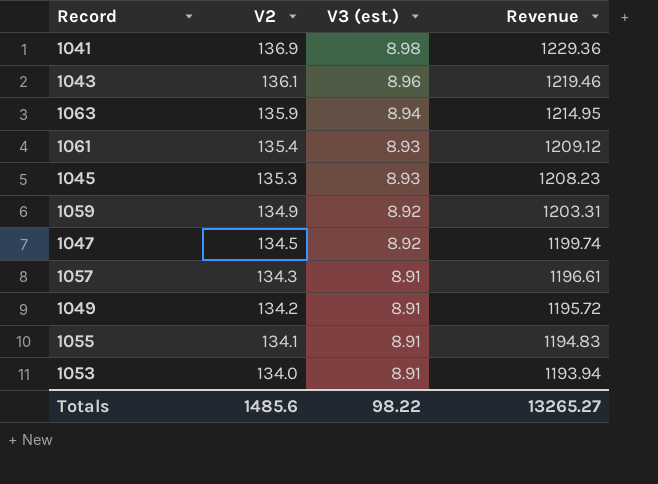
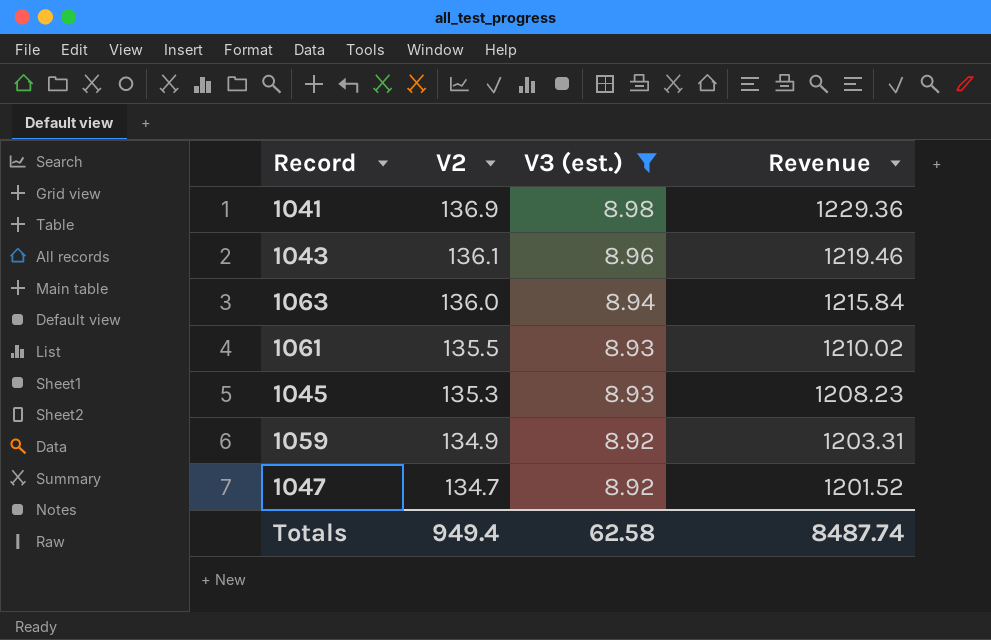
filter: none -> V3 (est.) != 8.91
1063 | V2: 135.9 -> 136.0
1063 | Revenue: 1214.95 -> 1215.84
1061 | V2: 135.4 -> 135.5
1061 | Revenue: 1209.12 -> 1210.02
1047 | V2: 134.5 -> 134.7
1047 | Revenue: 1199.74 -> 1201.52
Totals | V2: 1485.6 -> 949.4
Totals | V3 (est.): 98.22 -> 62.58
Totals | Revenue: 13265.27 -> 8487.74

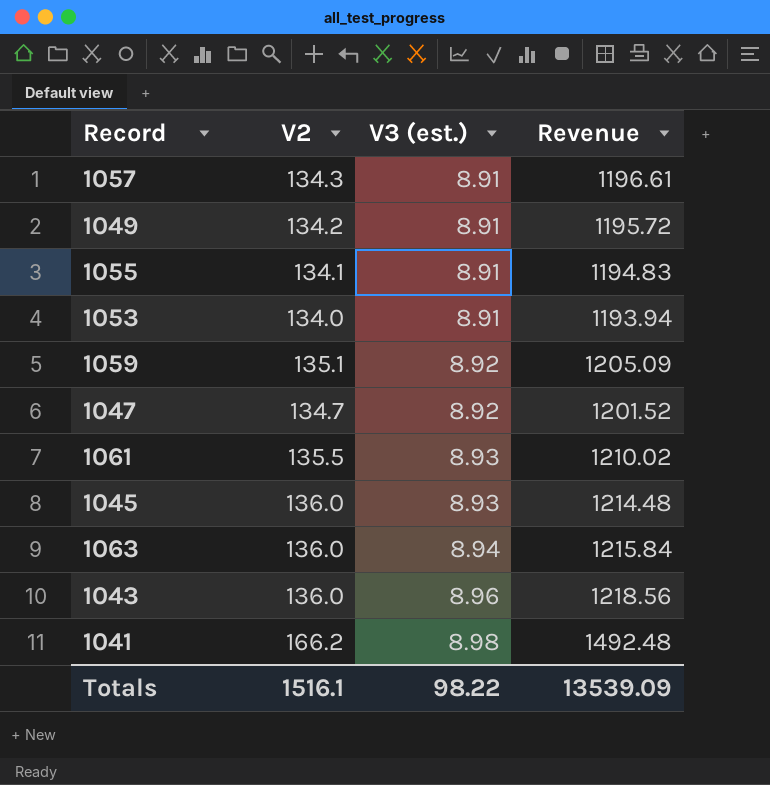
filter: V3 (est.) != 8.91 -> none
row order: V2 descending -> V3 (est.) ascending
1059 | V2: 134.9 -> 135.1
1059 | Revenue: 1203.31 -> 1205.09
1045 | V2: 135.3 -> 136.0
1045 | Revenue: 1208.23 -> 1214.48
1043 | V2: 136.1 -> 136.0
1043 | Revenue: 1219.46 -> 1218.56
1041 | V2: 136.9 -> 166.2
1041 | Revenue: 1229.36 -> 1492.48
Totals | V2: 949.4 -> 1516.1
Totals | V3 (est.): 62.58 -> 98.22
Totals | Revenue: 8487.74 -> 13539.09

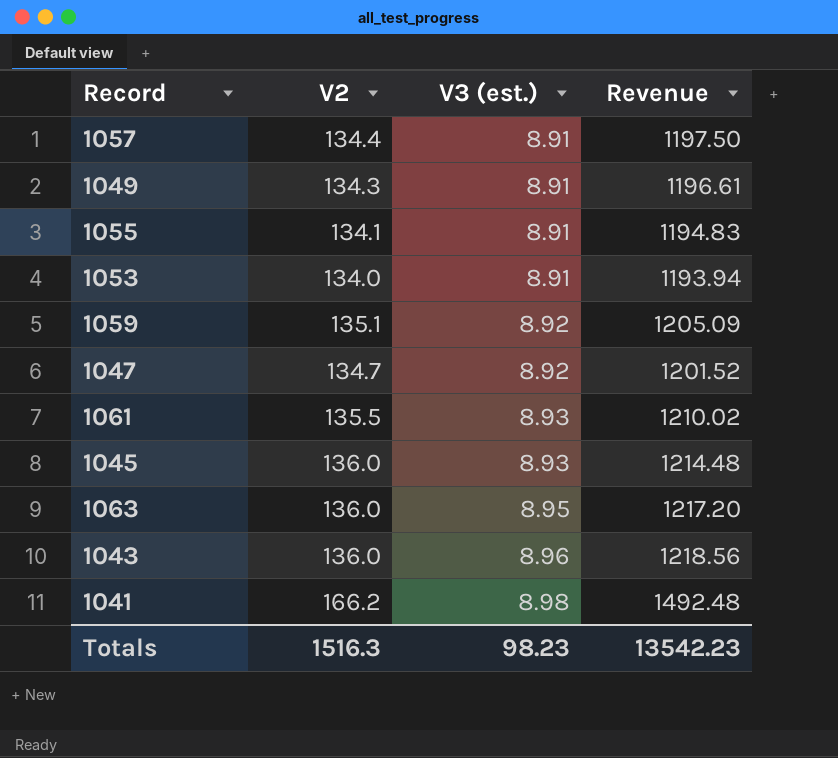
1057 | V2: 134.3 -> 134.4
1057 | Revenue: 1196.61 -> 1197.50
1049 | V2: 134.2 -> 134.3
1049 | Revenue: 1195.72 -> 1196.61
1063 | V3 (est.): 8.94 -> 8.95
1063 | Revenue: 1215.84 -> 1217.20
Totals | V2: 1516.1 -> 1516.3
Totals | V3 (est.): 98.22 -> 98.23
Totals | Revenue: 13539.09 -> 13542.23

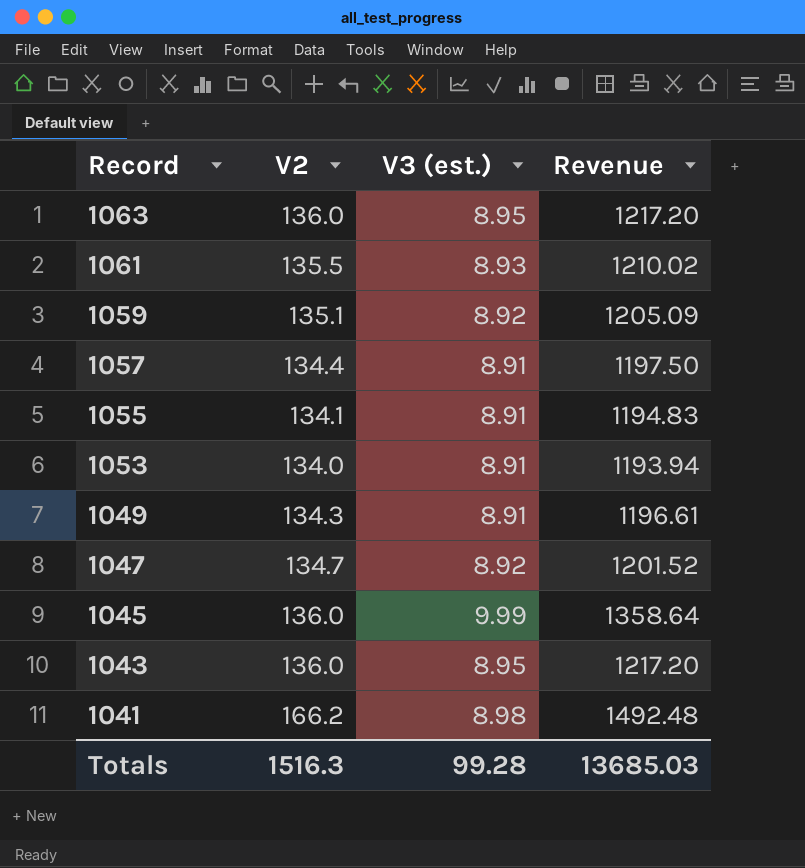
row order: V3 (est.) ascending -> Record descending
1045 | V3 (est.): 8.93 -> 9.99
1045 | Revenue: 1214.48 -> 1358.64
1043 | V3 (est.): 8.96 -> 8.95
1043 | Revenue: 1218.56 -> 1217.20
Totals | V3 (est.): 98.23 -> 99.28
Totals | Revenue: 13542.23 -> 13685.03

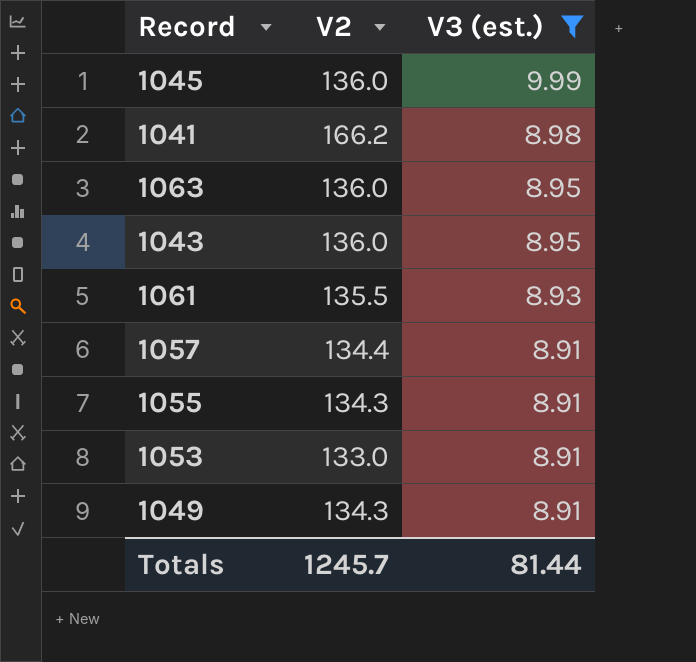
filter: none -> V3 (est.) != 8.92
row order: Record descending -> V3 (est.) descending
column Revenue | formula: [V2] * [V3 (est.)] -> none
1055 | V2: 134.1 -> 134.3
1053 | V2: 134.0 -> 133.0
Totals | V2: 1516.3 -> 1245.7
Totals | V3 (est.): 99.28 -> 81.44

